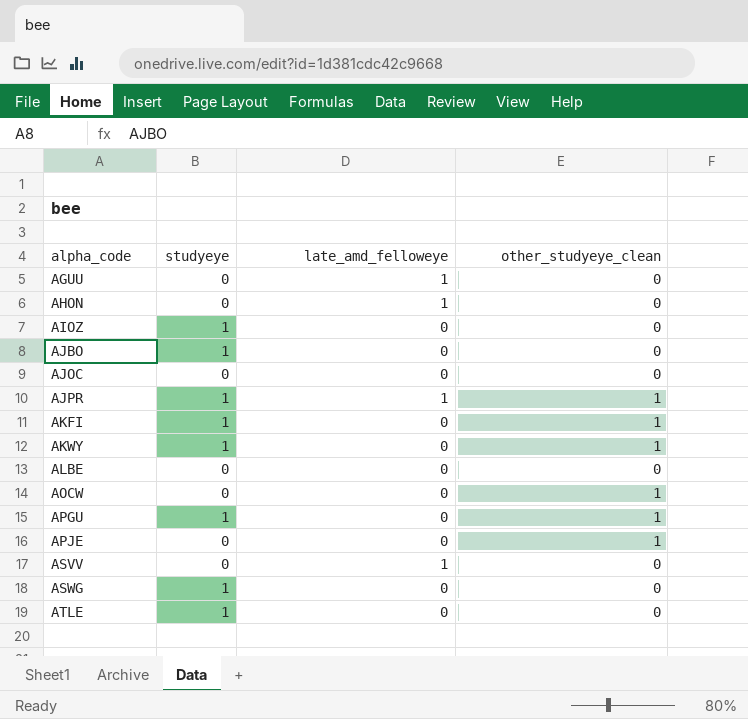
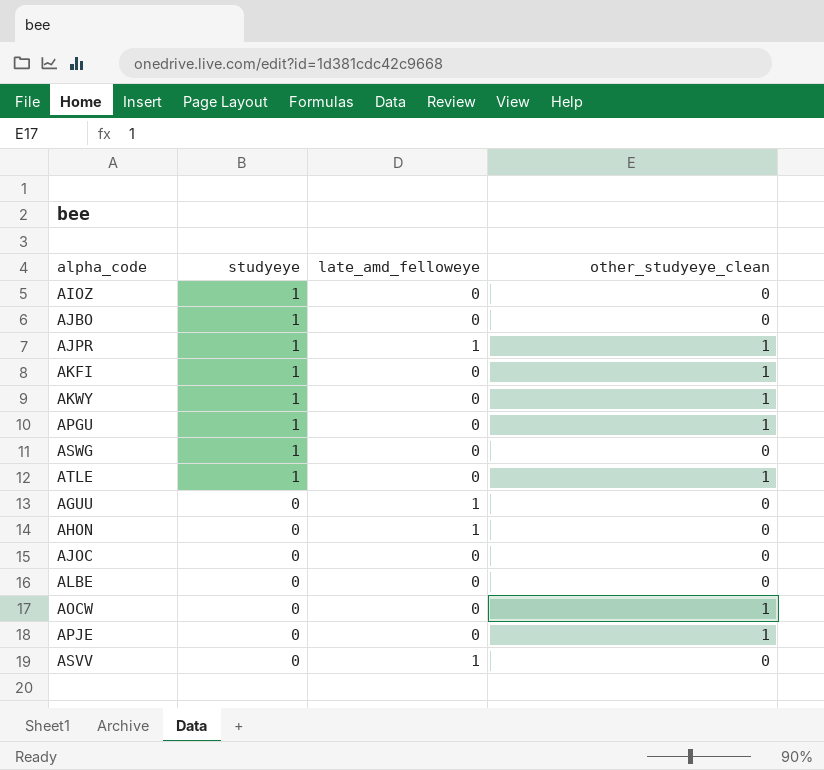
row order: alpha_code ascending -> studyeye descending
ATLE | other_studyeye_clean: 0 -> 1

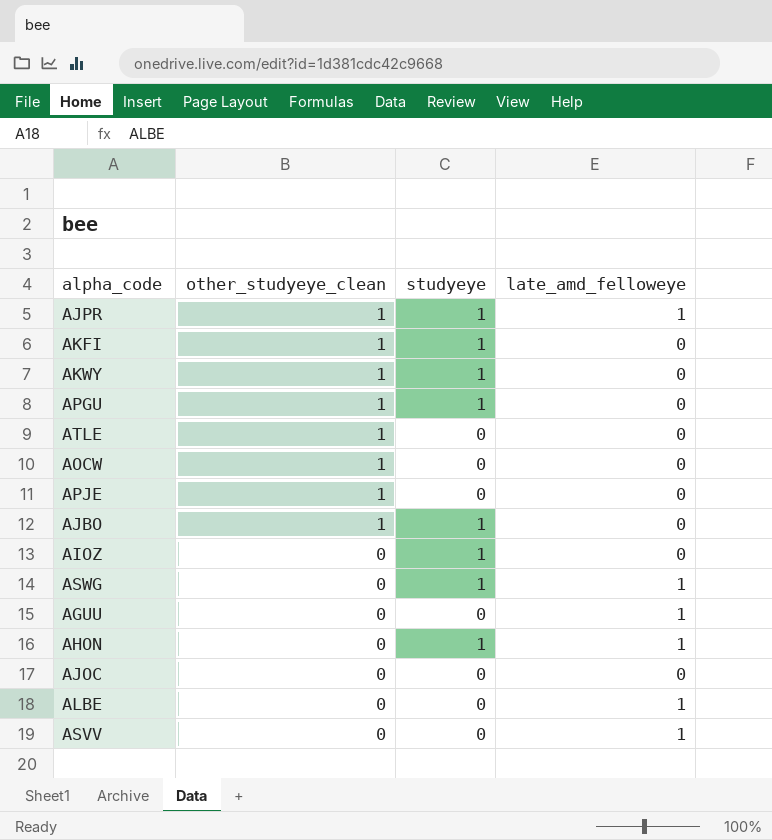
row order: studyeye descending -> other_studyeye_clean descending
column other_studyeye_clean | position: 4 -> 2
ATLE | studyeye: 1 -> 0
AJBO | other_studyeye_clean: 0 -> 1
ASWG | late_amd_felloweye: 0 -> 1
AHON | studyeye: 0 -> 1
ALBE | late_amd_felloweye: 0 -> 1

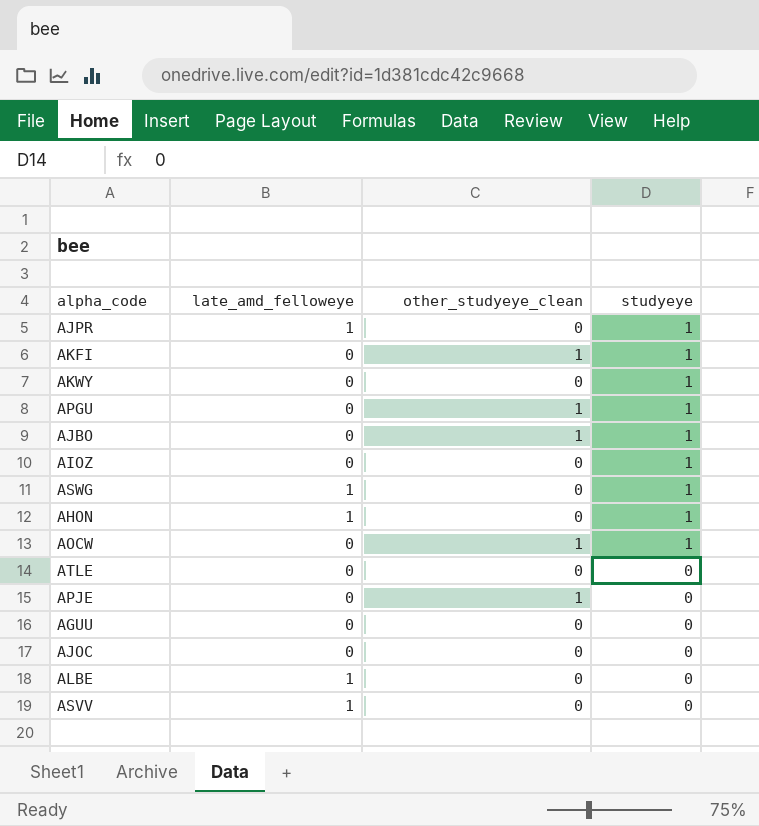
row order: other_studyeye_clean descending -> studyeye descending
column late_amd_felloweye | position: 4 -> 2
AJPR | other_studyeye_clean: 1 -> 0
AKWY | other_studyeye_clean: 1 -> 0
AOCW | studyeye: 0 -> 1
ATLE | other_studyeye_clean: 1 -> 0
AGUU | late_amd_felloweye: 1 -> 0

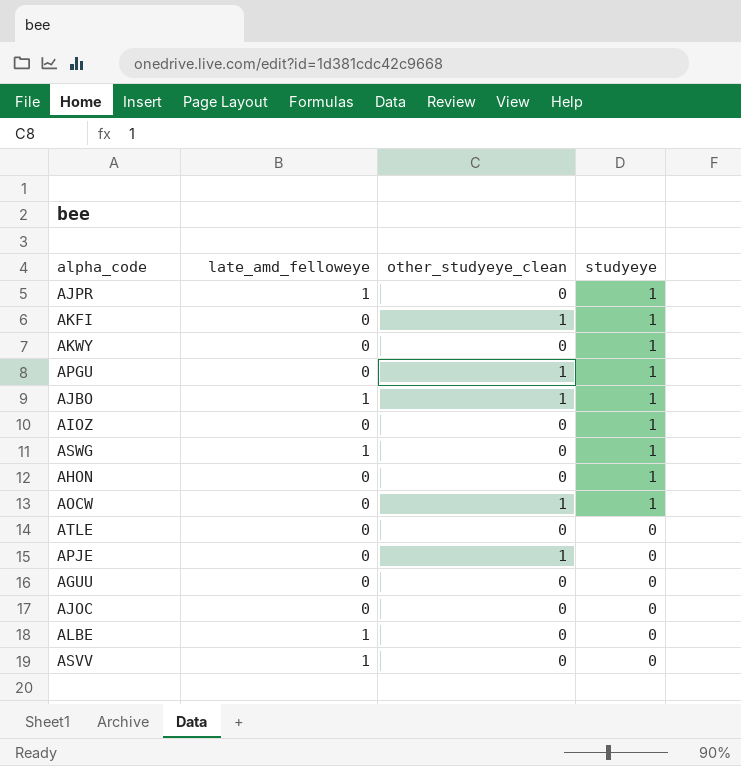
AJBO | late_amd_felloweye: 0 -> 1
AHON | late_amd_felloweye: 1 -> 0

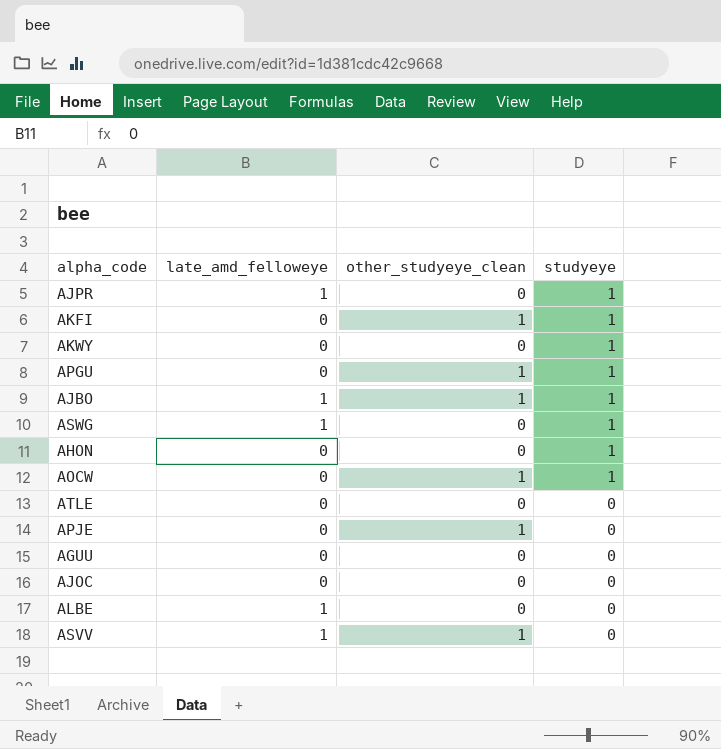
row AIOZ: 0 | 0 | 1 -> none
ASVV | other_studyeye_clean: 0 -> 1

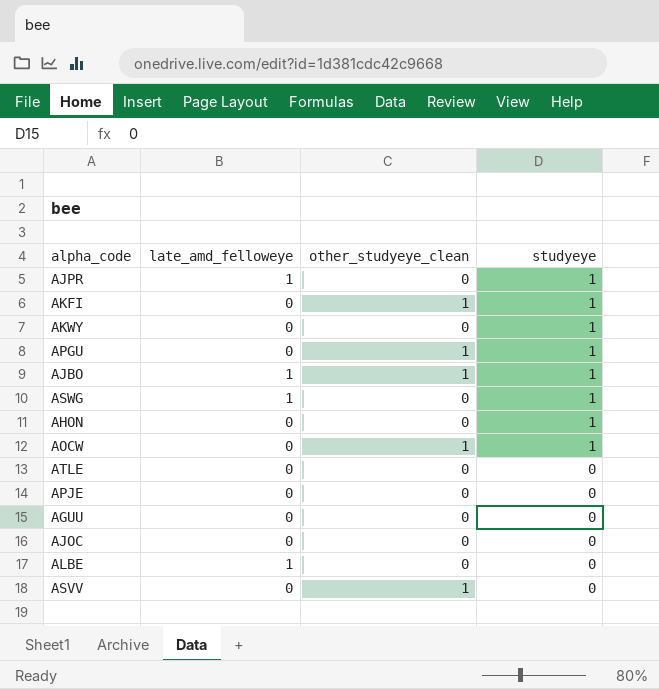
APJE | other_studyeye_clean: 1 -> 0
ASVV | late_amd_felloweye: 1 -> 0

